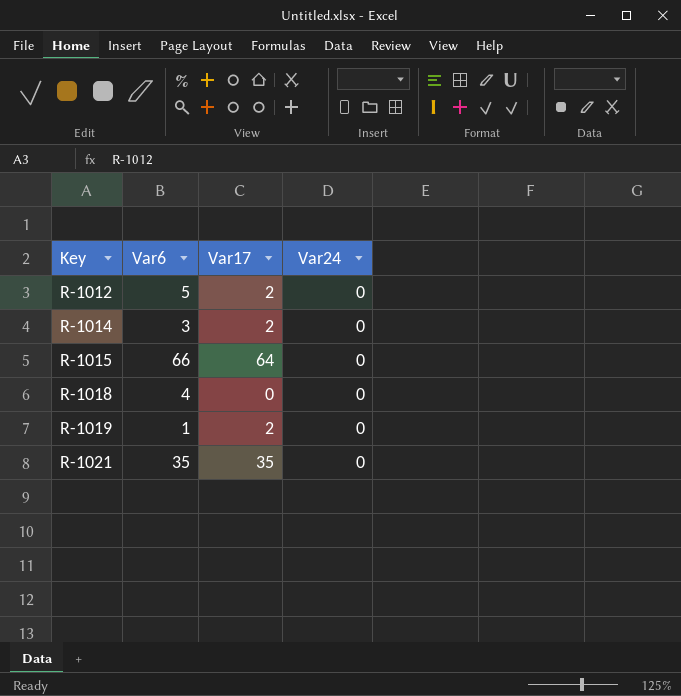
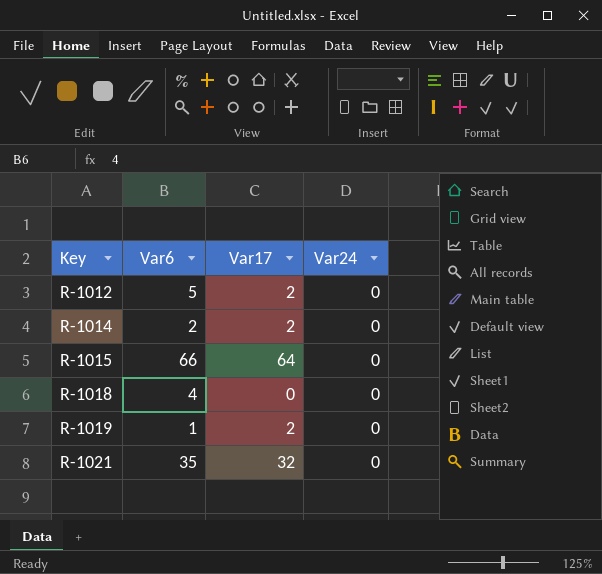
R-1014 | Var6: 3 -> 2
R-1021 | Var17: 35 -> 32

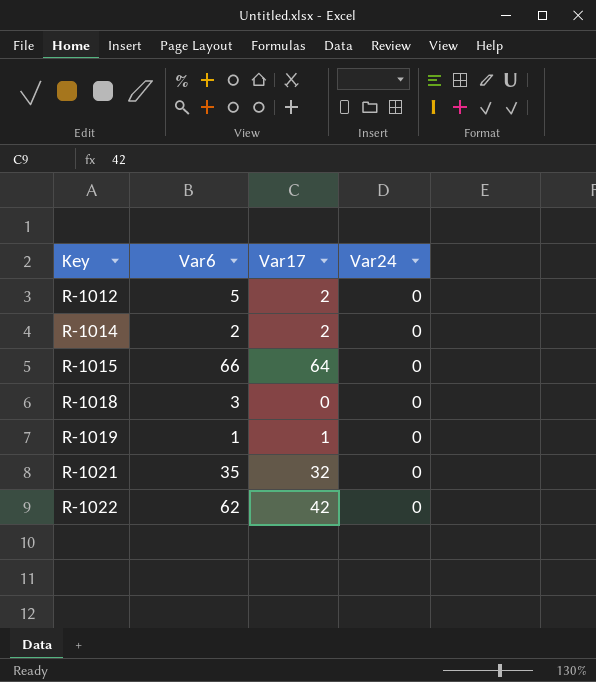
R-1018 | Var6: 4 -> 3
R-1019 | Var17: 2 -> 1
row R-1022: none -> 62 | 42 | 0

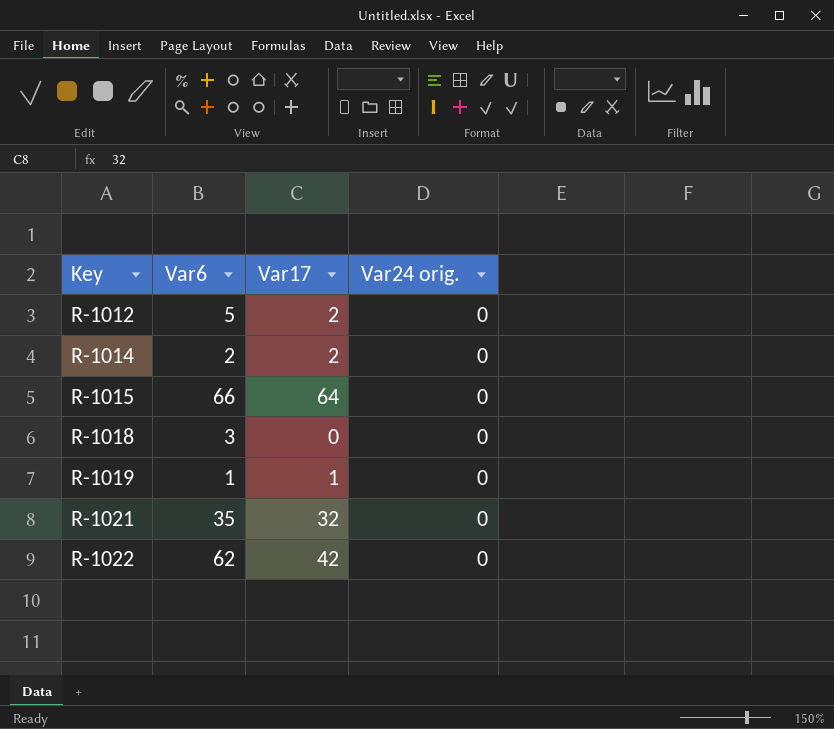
column name: Var24 -> Var24 orig.

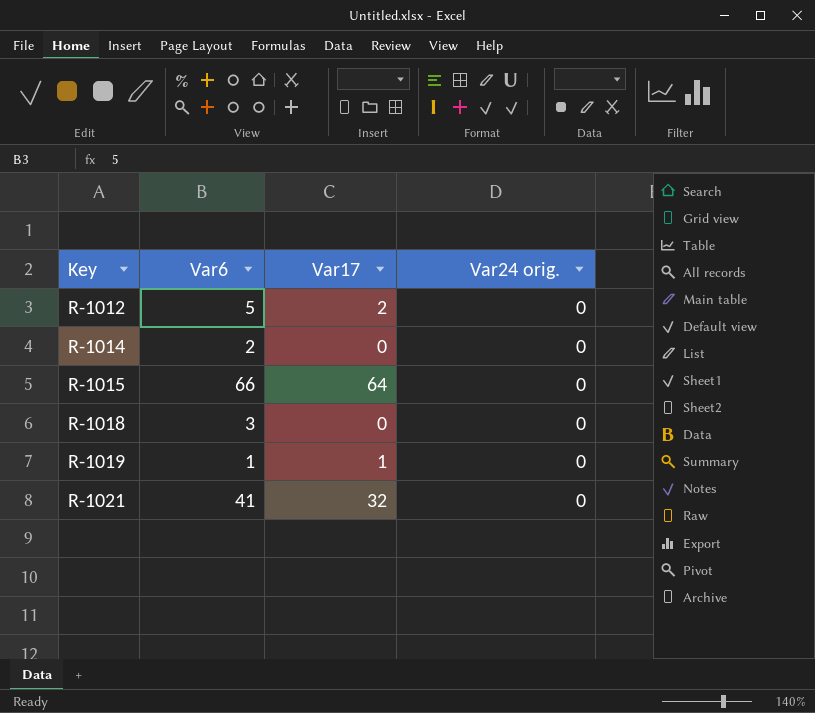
row R-1022: 62 | 42 | 0 -> none
R-1014 | Var17: 2 -> 0
R-1021 | Var6: 35 -> 41

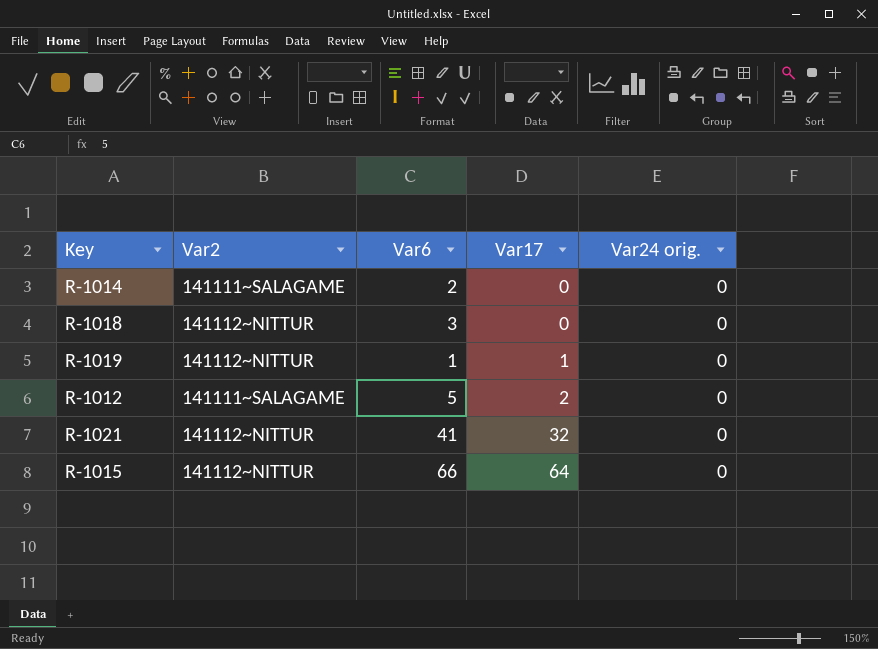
row order: Key ascending -> Var17 ascending
column Var2 | position: none -> 2

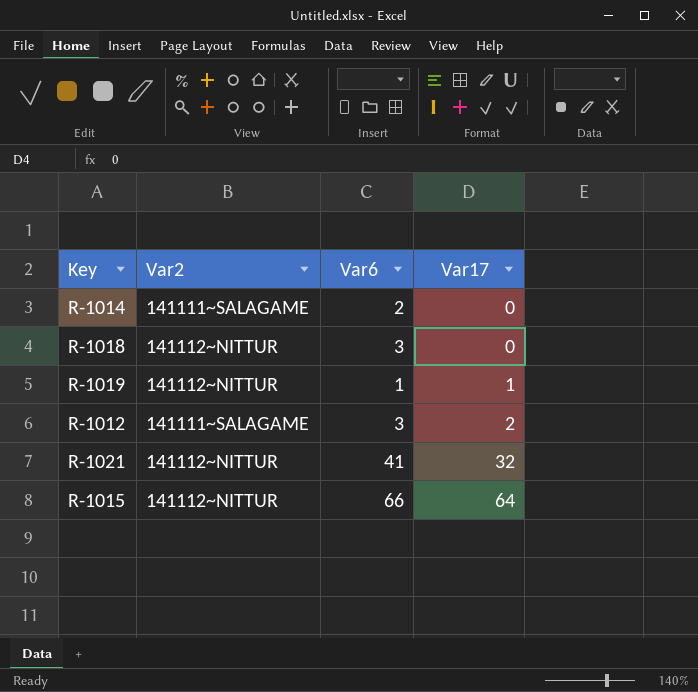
column Var24 orig. | position: 5 -> none
R-1012 | Var6: 5 -> 3

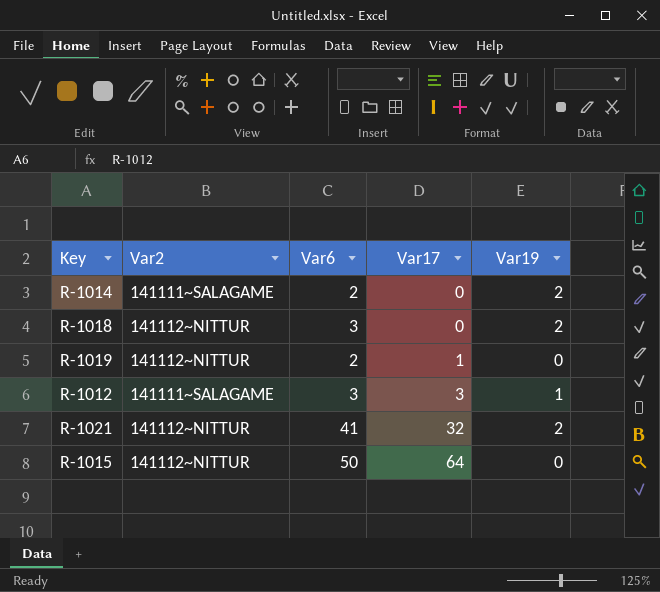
column Var19 | position: none -> 5
R-1019 | Var6: 1 -> 2
R-1012 | Var17: 2 -> 3
R-1015 | Var6: 66 -> 50

